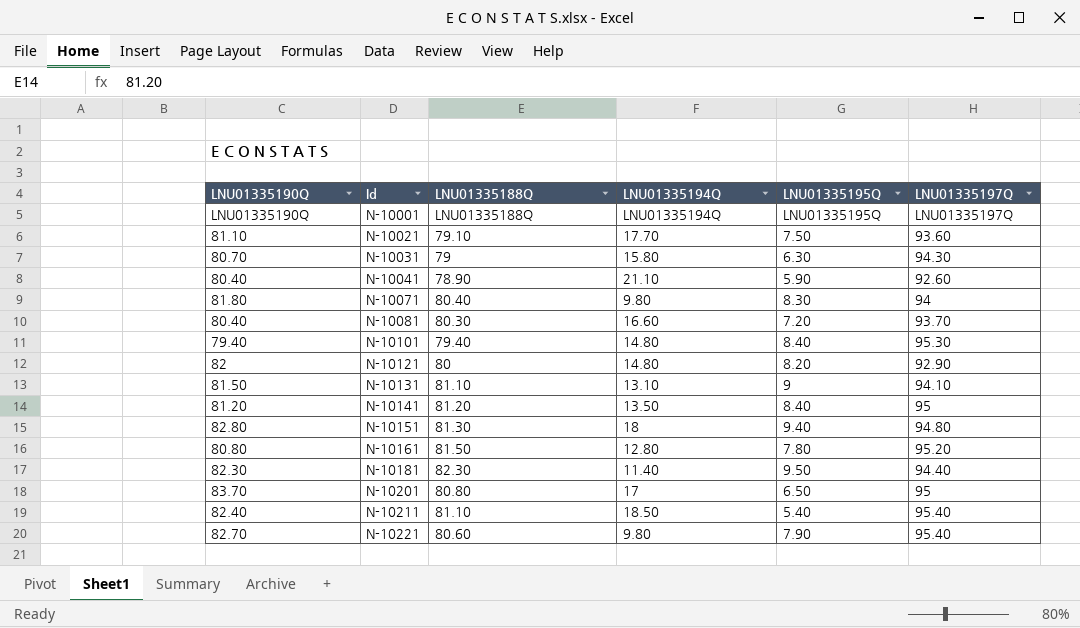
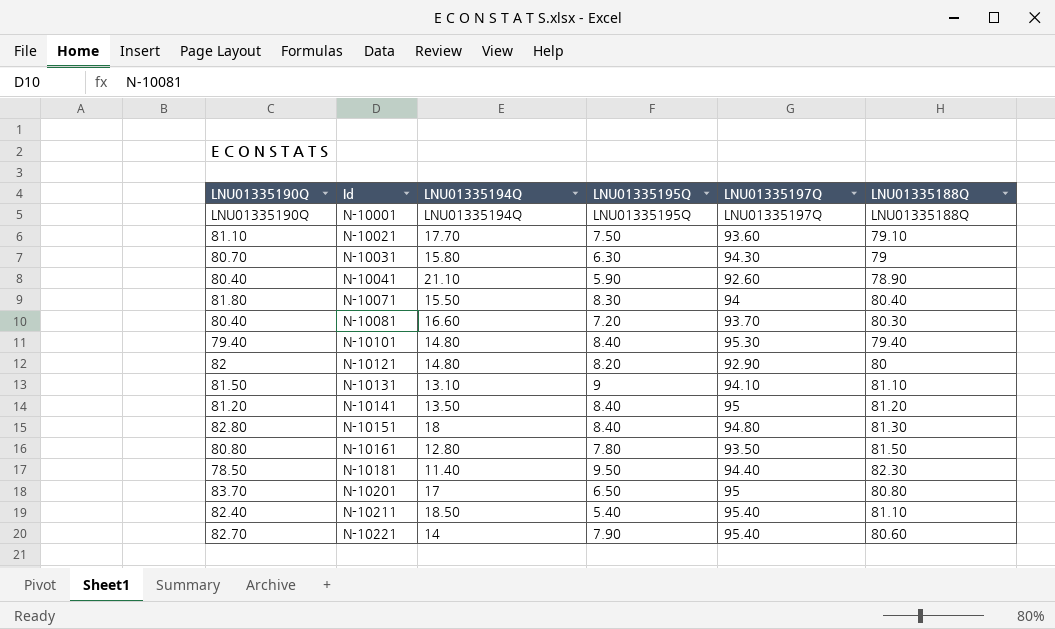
column LNU01335188Q | position: 3 -> 6
N-10071 | LNU01335194Q: 9.80 -> 15.50
N-10151 | LNU01335195Q: 9.40 -> 8.40
N-10161 | LNU01335197Q: 95.20 -> 93.50
N-10181 | LNU01335190Q: 82.30 -> 78.50
N-10221 | LNU01335194Q: 9.80 -> 14

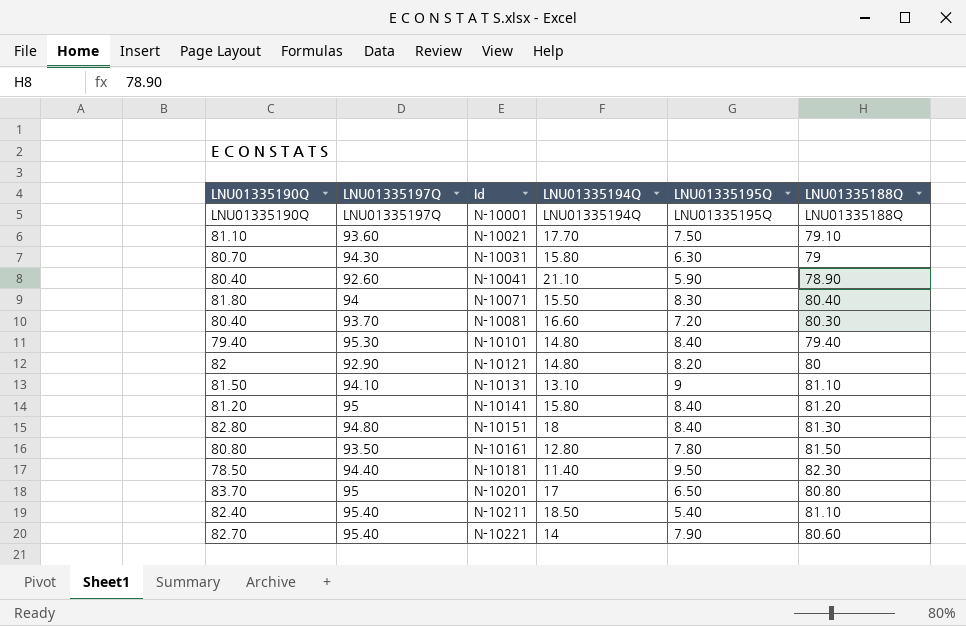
column LNU01335197Q | position: 5 -> 2
N-10141 | LNU01335194Q: 13.50 -> 15.80

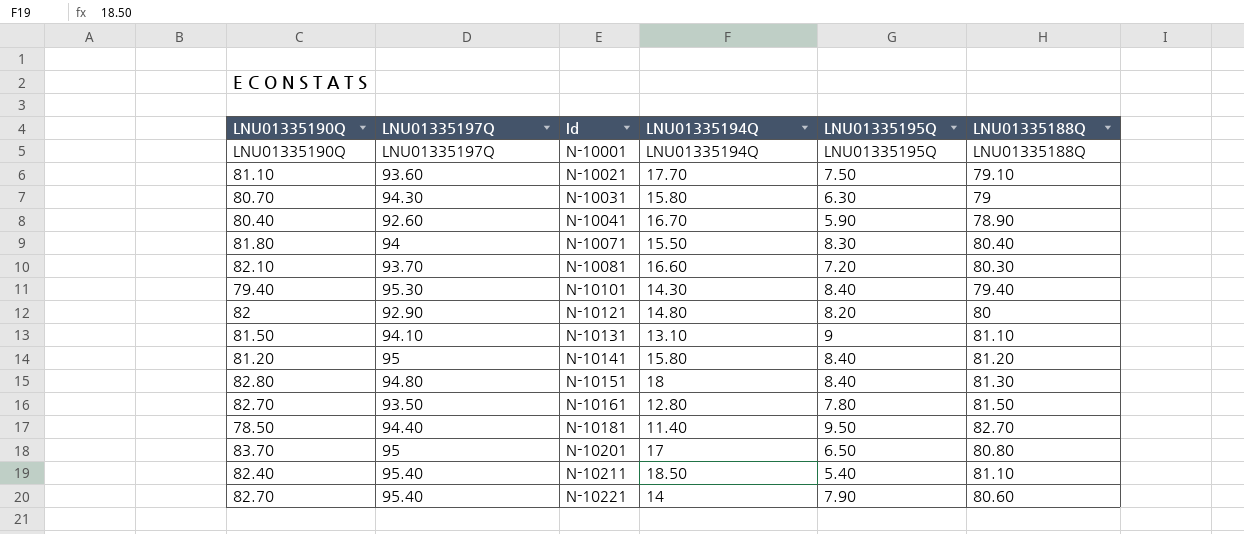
N-10041 | LNU01335194Q: 21.10 -> 16.70
N-10081 | LNU01335190Q: 80.40 -> 82.10
N-10101 | LNU01335194Q: 14.80 -> 14.30
N-10161 | LNU01335190Q: 80.80 -> 82.70
N-10181 | LNU01335188Q: 82.30 -> 82.70

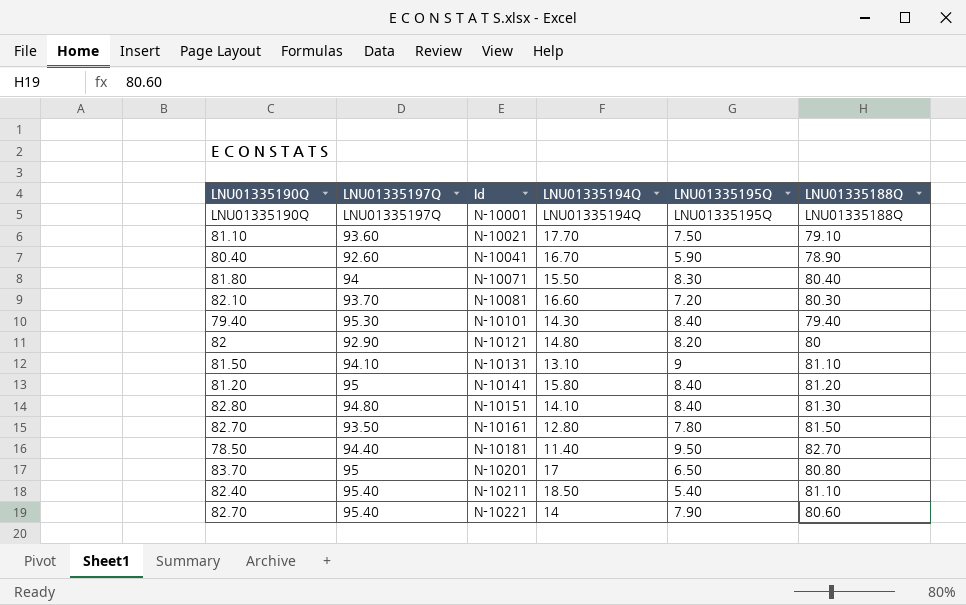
row N-10031: 80.70 | 94.30 | 15.80 | 6.30 | 79 -> none
N-10151 | LNU01335194Q: 18 -> 14.10

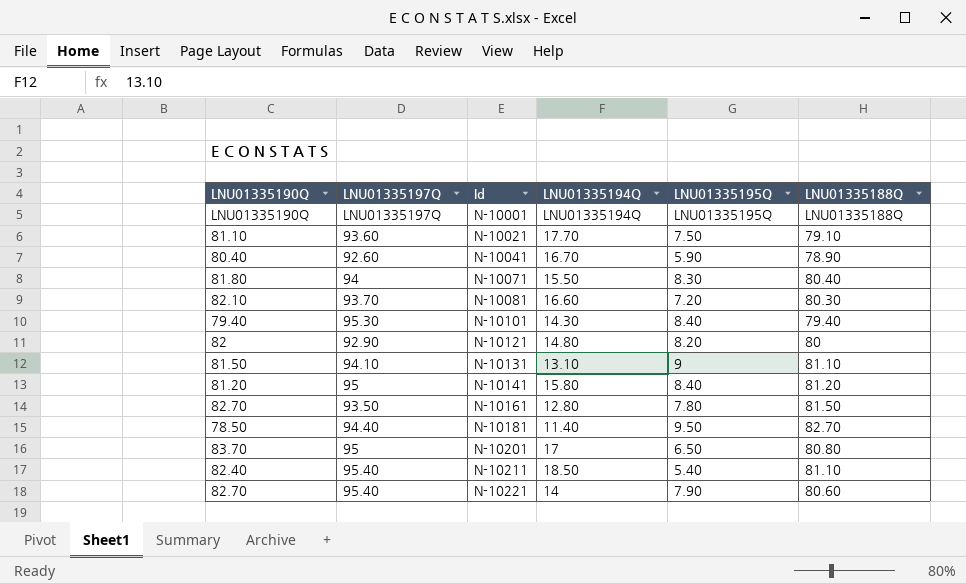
row N-10151: 82.80 | 94.80 | 14.10 | 8.40 | 81.30 -> none

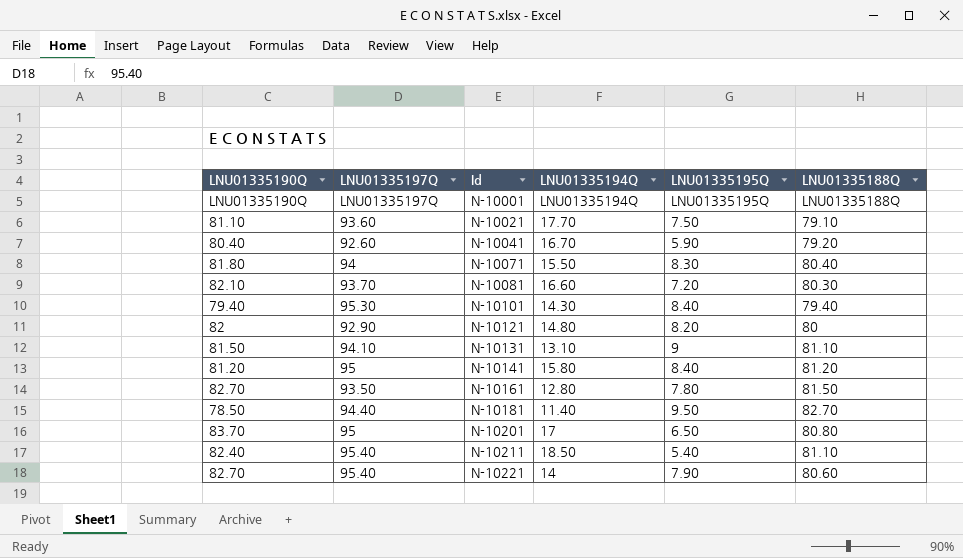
N-10041 | LNU01335188Q: 78.90 -> 79.20

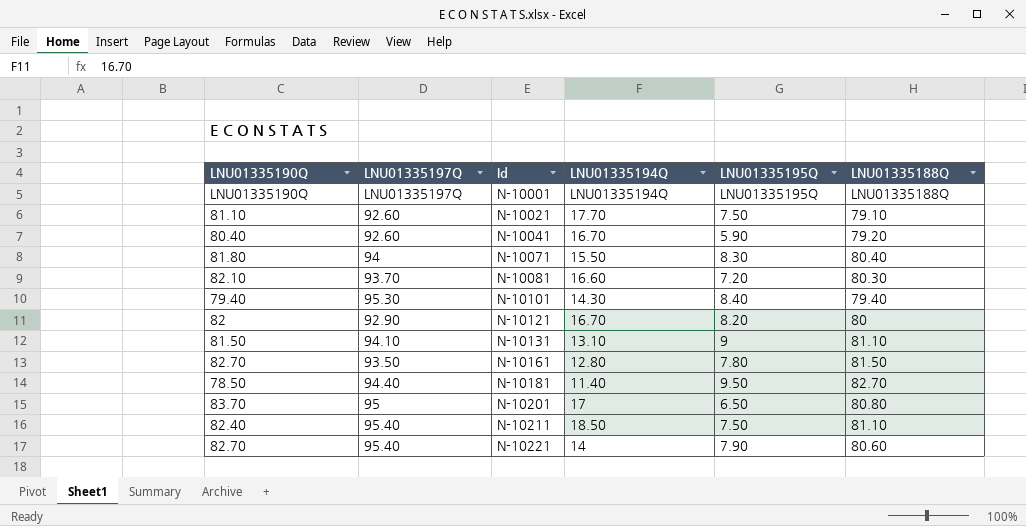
row N-10141: 81.20 | 95 | 15.80 | 8.40 | 81.20 -> none
N-10021 | LNU01335197Q: 93.60 -> 92.60
N-10121 | LNU01335194Q: 14.80 -> 16.70
N-10211 | LNU01335195Q: 5.40 -> 7.50

